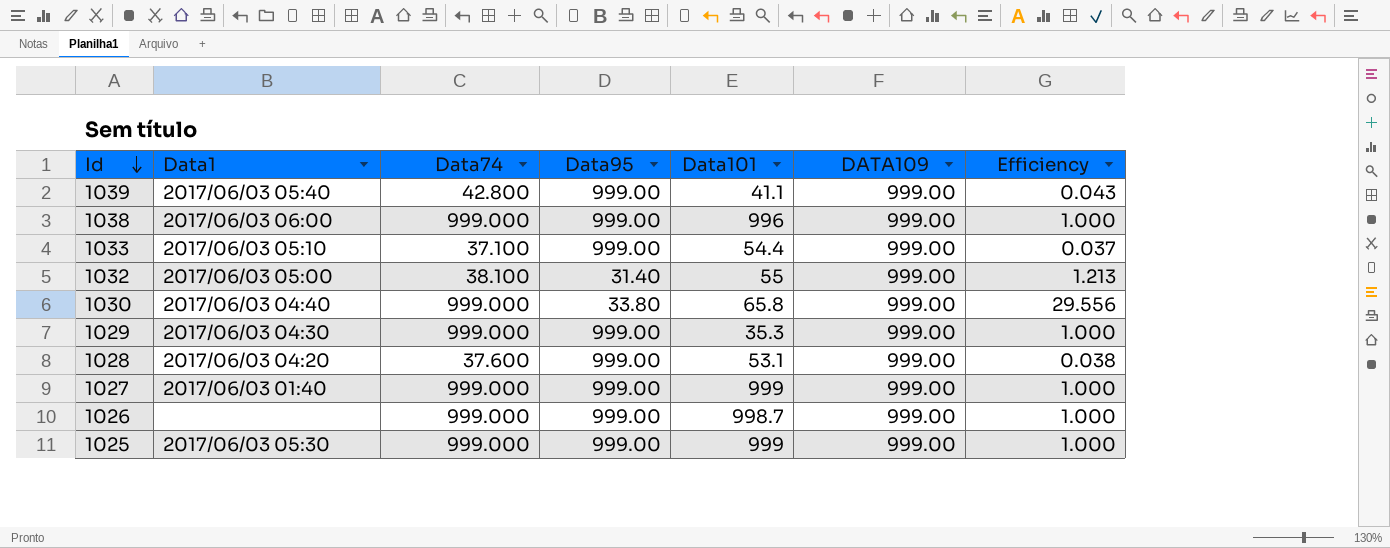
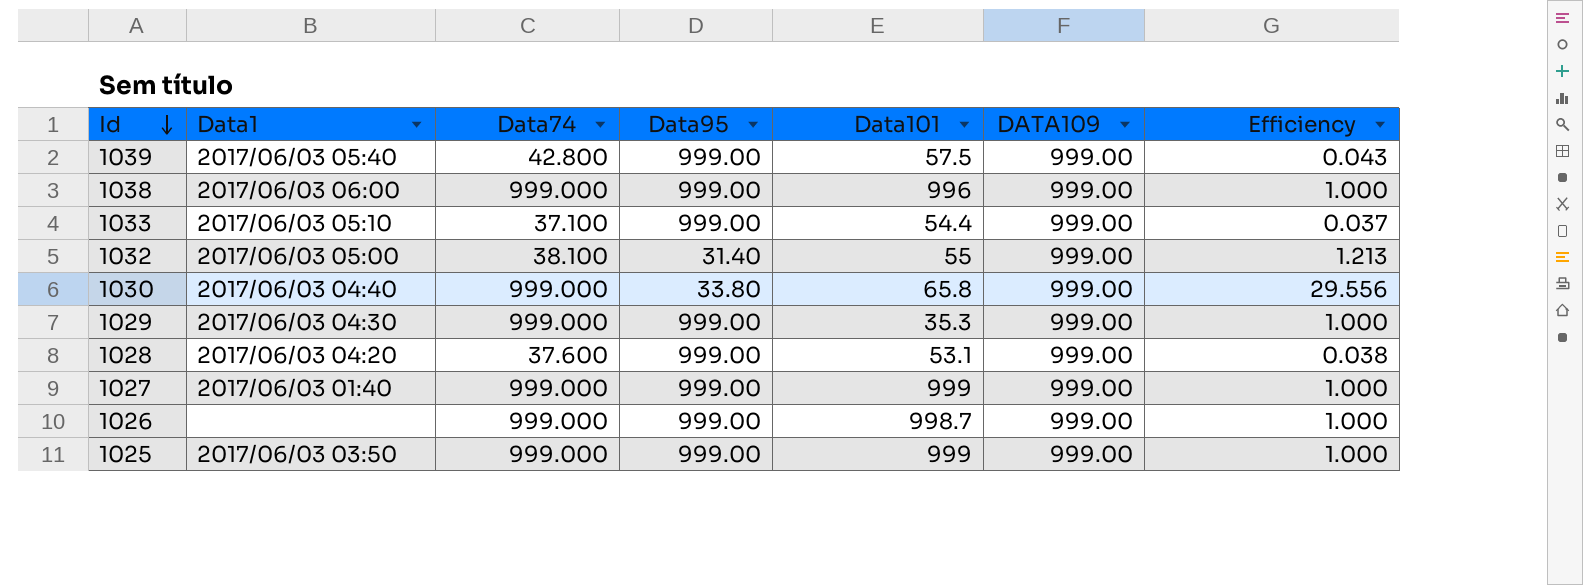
1039 | Data101: 41.1 -> 57.5
1025 | Data1: 2017/06/03 05:30 -> 2017/06/03 03:50

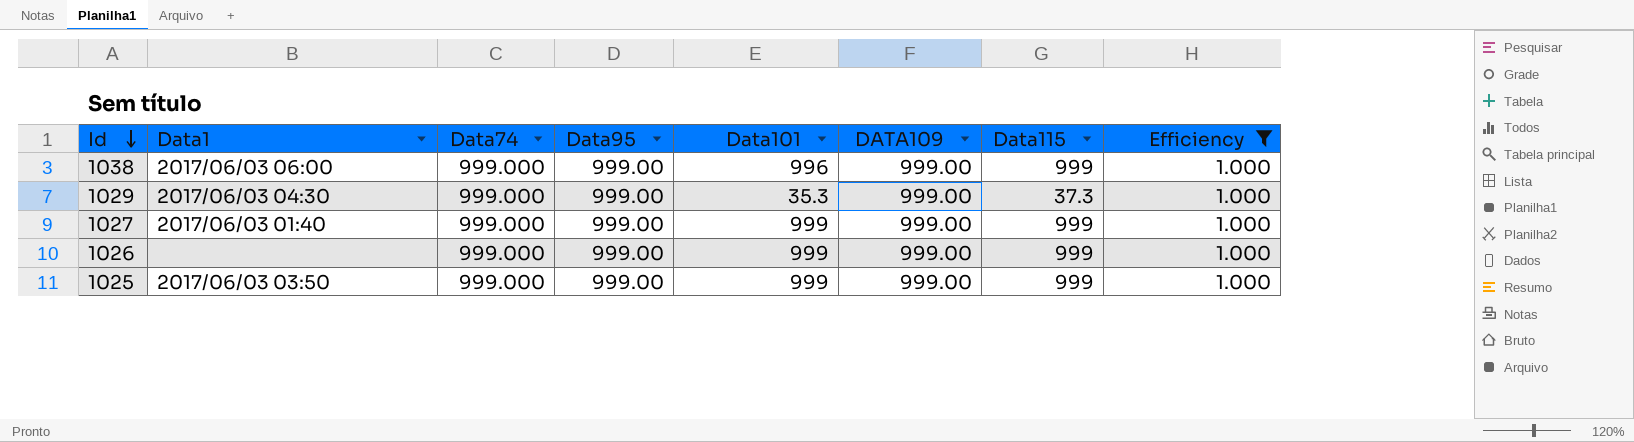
filter: none -> Efficiency = 1.000
column Data115 | position: none -> 7
1026 | Data101: 998.7 -> 999

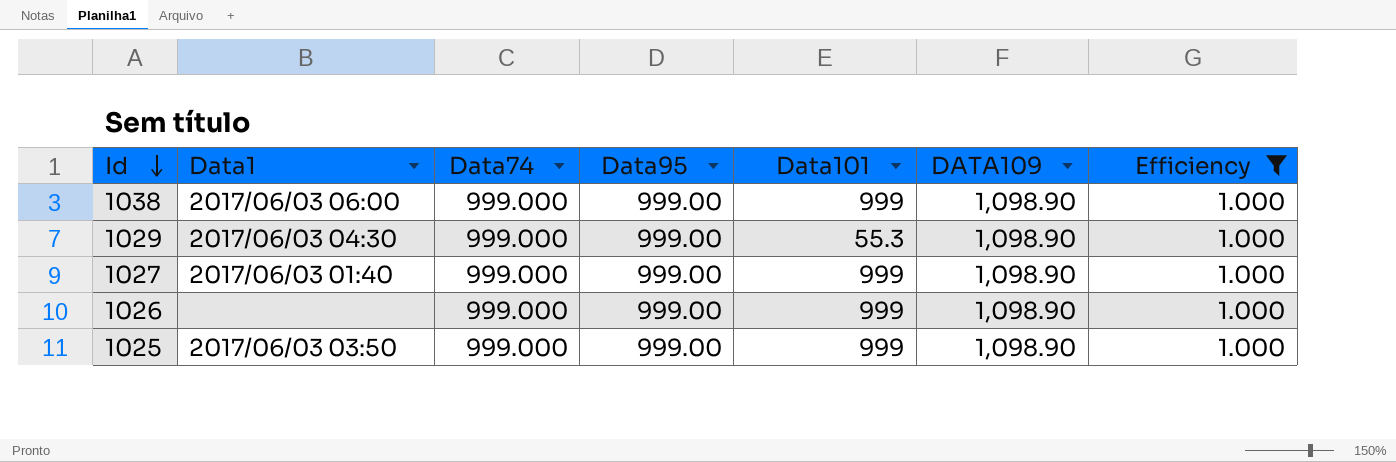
column Data115 | position: 7 -> none
1038 | Data101: 996 -> 999
1038 | DATA109: 999.00 -> 1,098.90
1029 | Data101: 35.3 -> 55.3
1029 | DATA109: 999.00 -> 1,098.90
1027 | DATA109: 999.00 -> 1,098.90
1026 | DATA109: 999.00 -> 1,098.90
1025 | DATA109: 999.00 -> 1,098.90

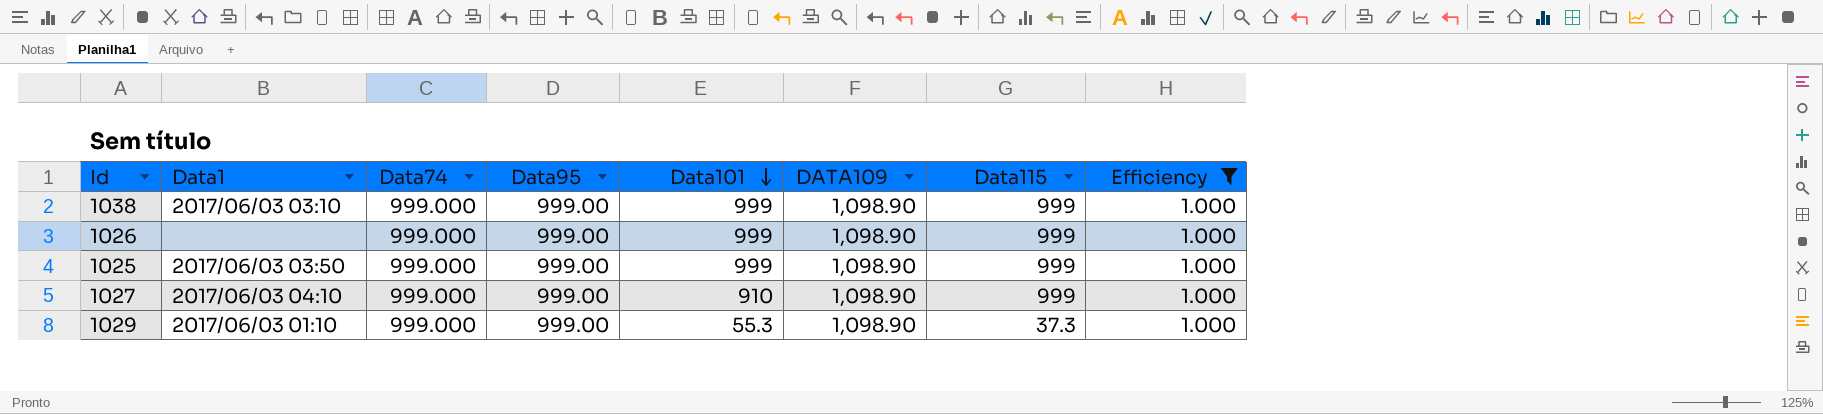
row order: Id descending -> Data101 descending
column Data115 | position: none -> 7
1038 | Data1: 2017/06/03 06:00 -> 2017/06/03 03:10
1027 | Data1: 2017/06/03 01:40 -> 2017/06/03 04:10
1027 | Data101: 999 -> 910
1029 | Data1: 2017/06/03 04:30 -> 2017/06/03 01:10

